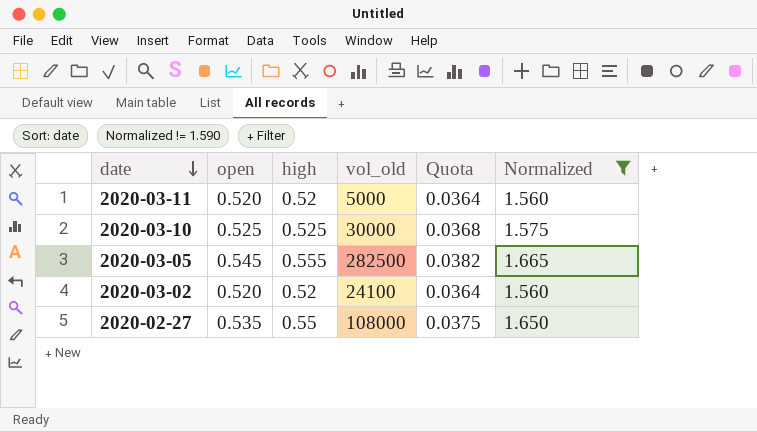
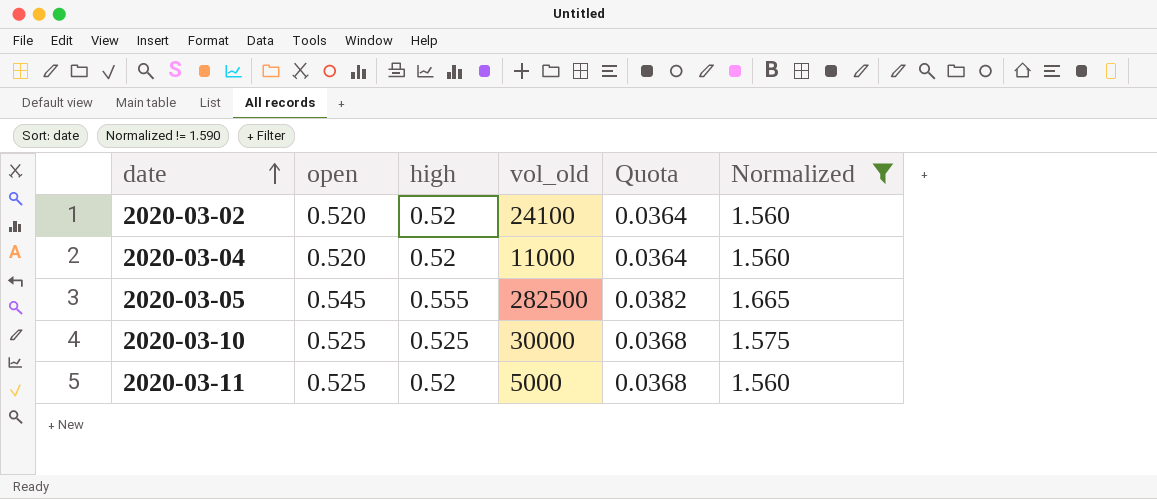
row order: date descending -> date ascending
row 2020-02-27: 0.535 | 0.55 | 108000 | 0.0375 | 1.650 -> none
row 2020-03-04: none -> 0.520 | 0.52 | 11000 | 0.0364 | 1.560
2020-03-11 | open: 0.520 -> 0.525
2020-03-11 | Quota: 0.0364 -> 0.0368

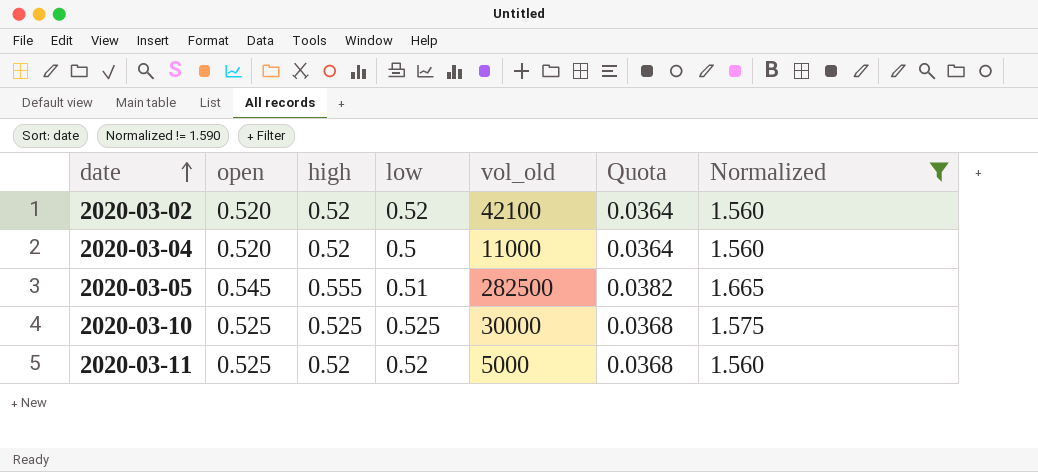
column low | position: none -> 4
2020-03-02 | vol_old: 24100 -> 42100

